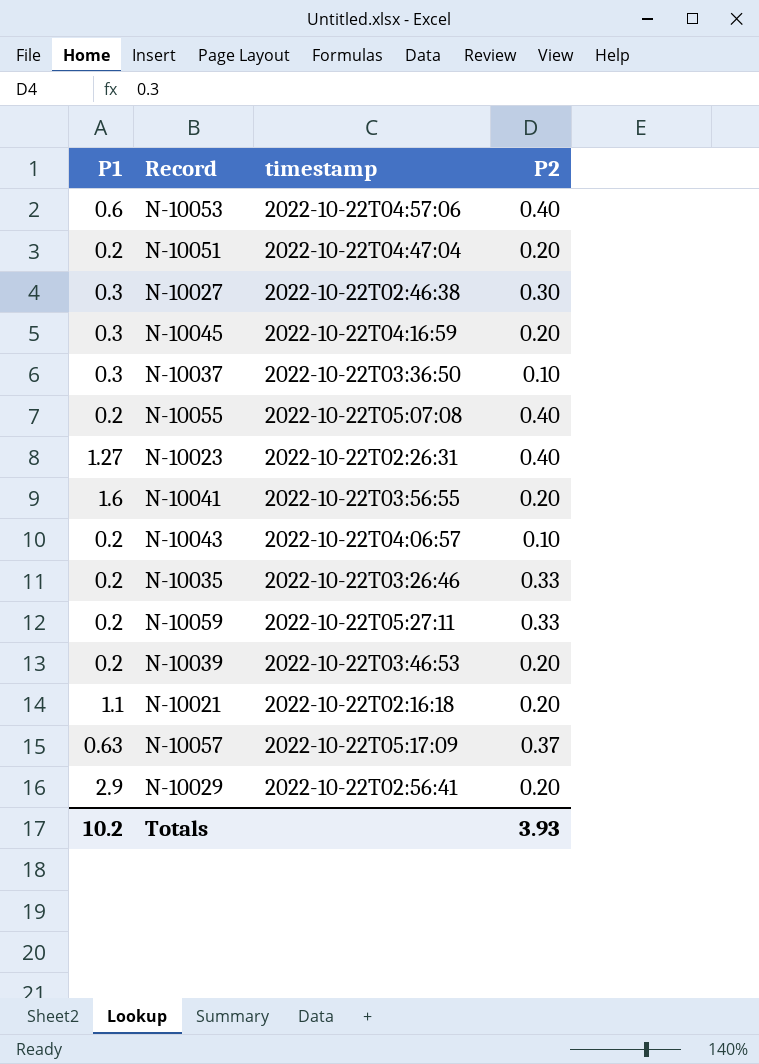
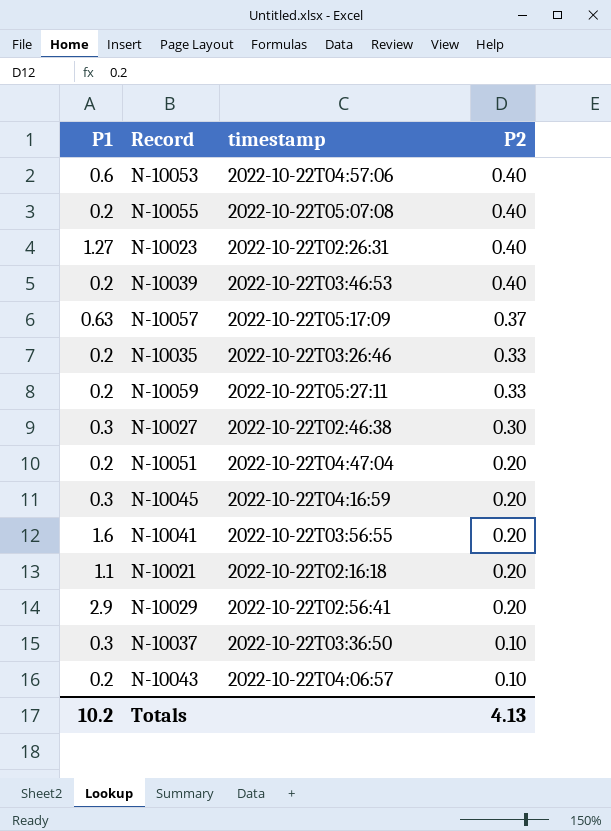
row order: none -> P2 descending
N-10039 | P2: 0.20 -> 0.40
Totals | P2: 3.93 -> 4.13

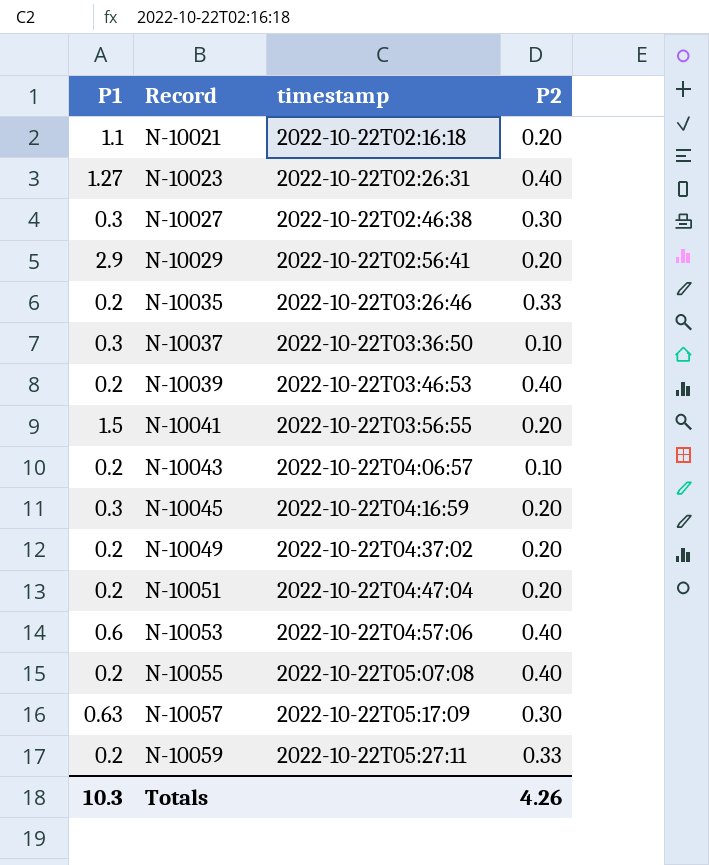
row order: P2 descending -> Record ascending
N-10041 | P1: 1.6 -> 1.5
row N-10049: none -> 0.2 | 2022-10-22T04:37:02 | 0.20
N-10057 | P2: 0.37 -> 0.30
Totals | P1: 10.2 -> 10.3
Totals | P2: 4.13 -> 4.26

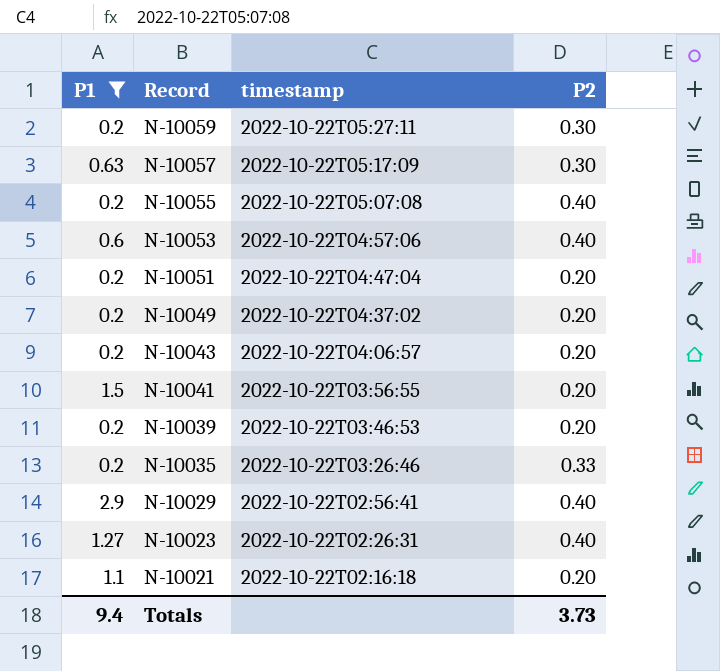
filter: none -> P1 != 0.3
row order: Record ascending -> Record descending
N-10059 | P2: 0.33 -> 0.30
N-10043 | P2: 0.10 -> 0.20
N-10039 | P2: 0.40 -> 0.20
N-10029 | P2: 0.20 -> 0.40
Totals | P1: 10.3 -> 9.4
Totals | P2: 4.26 -> 3.73

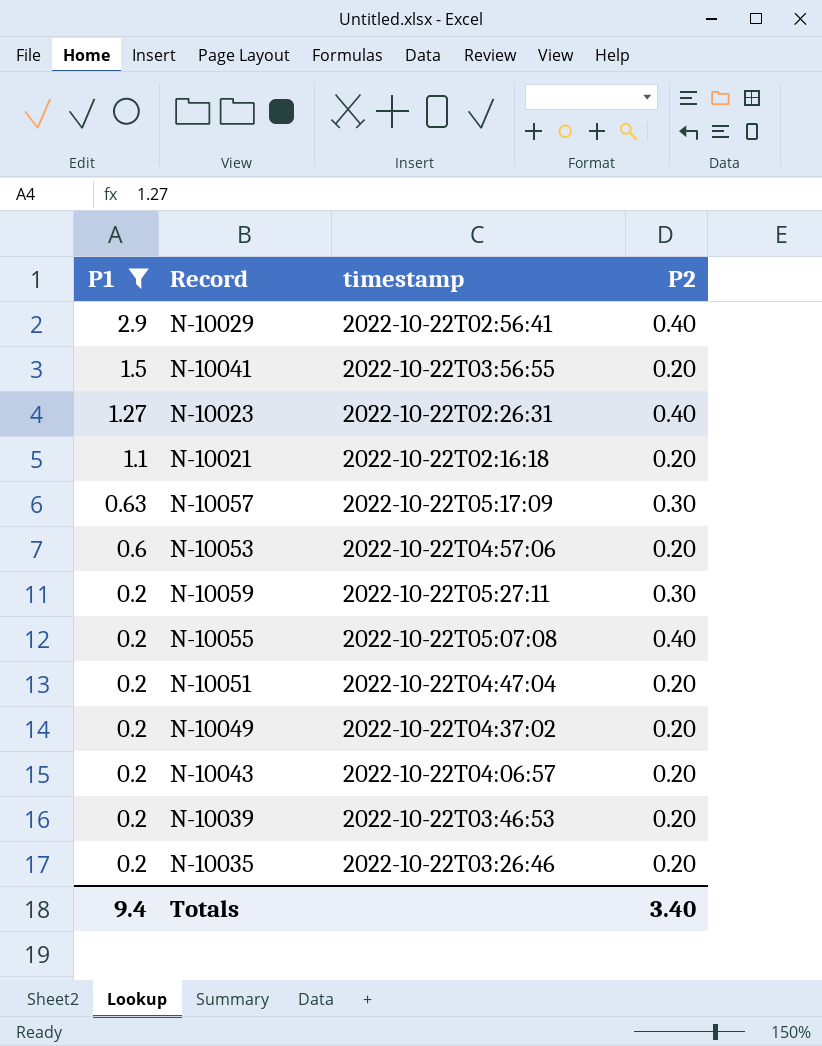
row order: Record descending -> P1 descending
N-10053 | P2: 0.40 -> 0.20
N-10035 | P2: 0.33 -> 0.20
Totals | P2: 3.73 -> 3.40

